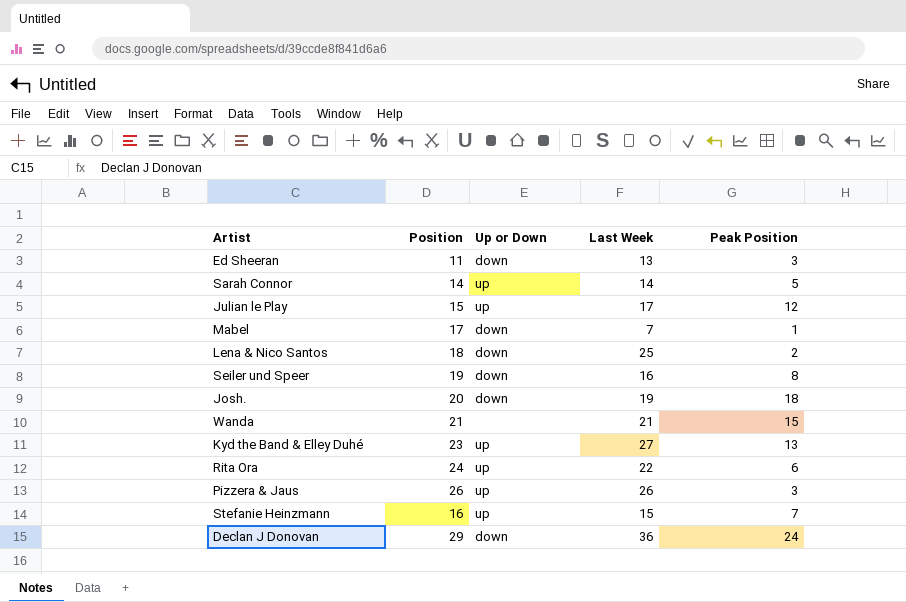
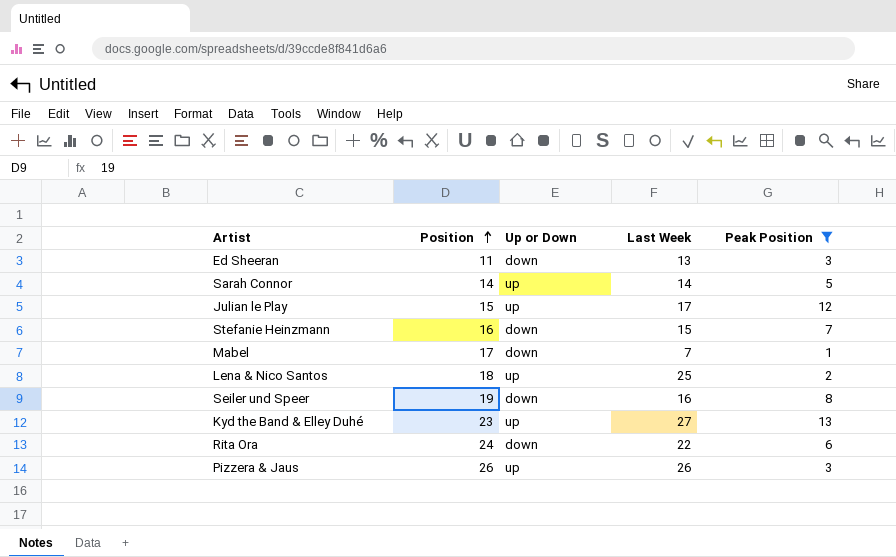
filter: none -> Peak Position <= 13
row order: none -> Position ascending
Stefanie Heinzmann | Up or Down: up -> down
Lena & Nico Santos | Up or Down: down -> up
Rita Ora | Up or Down: up -> down

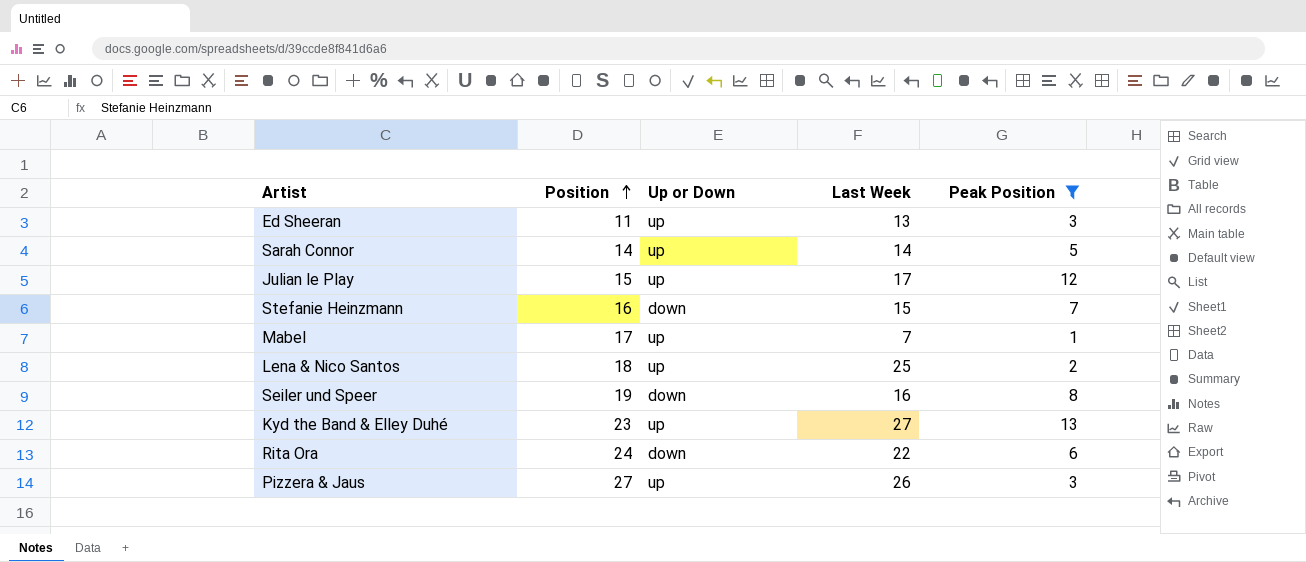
Ed Sheeran | Up or Down: down -> up
Mabel | Up or Down: down -> up
Pizzera & Jaus | Position: 26 -> 27

